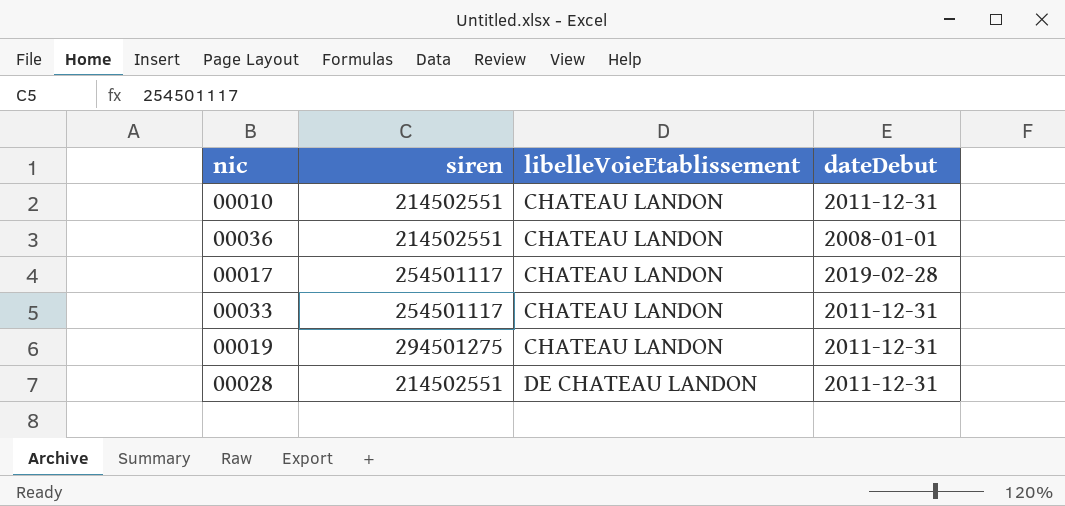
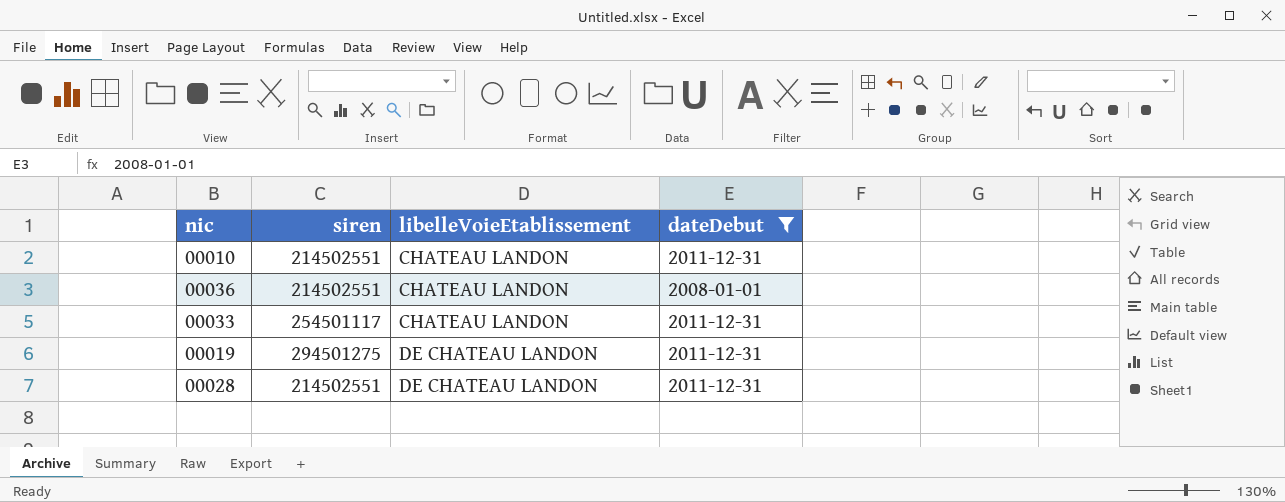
filter: none -> dateDebut != 2019-02-28
00019 | libelleVoieEtablissement: CHATEAU LANDON -> DE CHATEAU LANDON

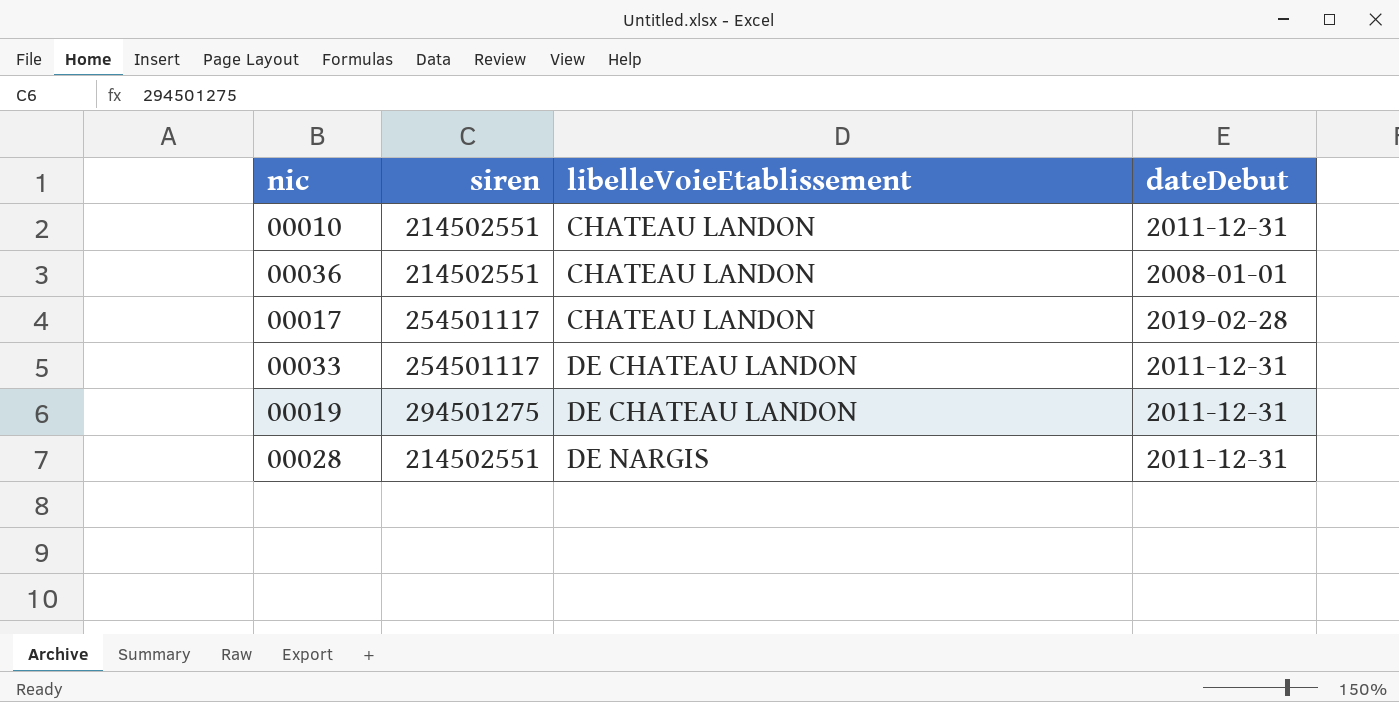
filter: dateDebut != 2019-02-28 -> none
00033 | libelleVoieEtablissement: CHATEAU LANDON -> DE CHATEAU LANDON
00028 | libelleVoieEtablissement: DE CHATEAU LANDON -> DE NARGIS

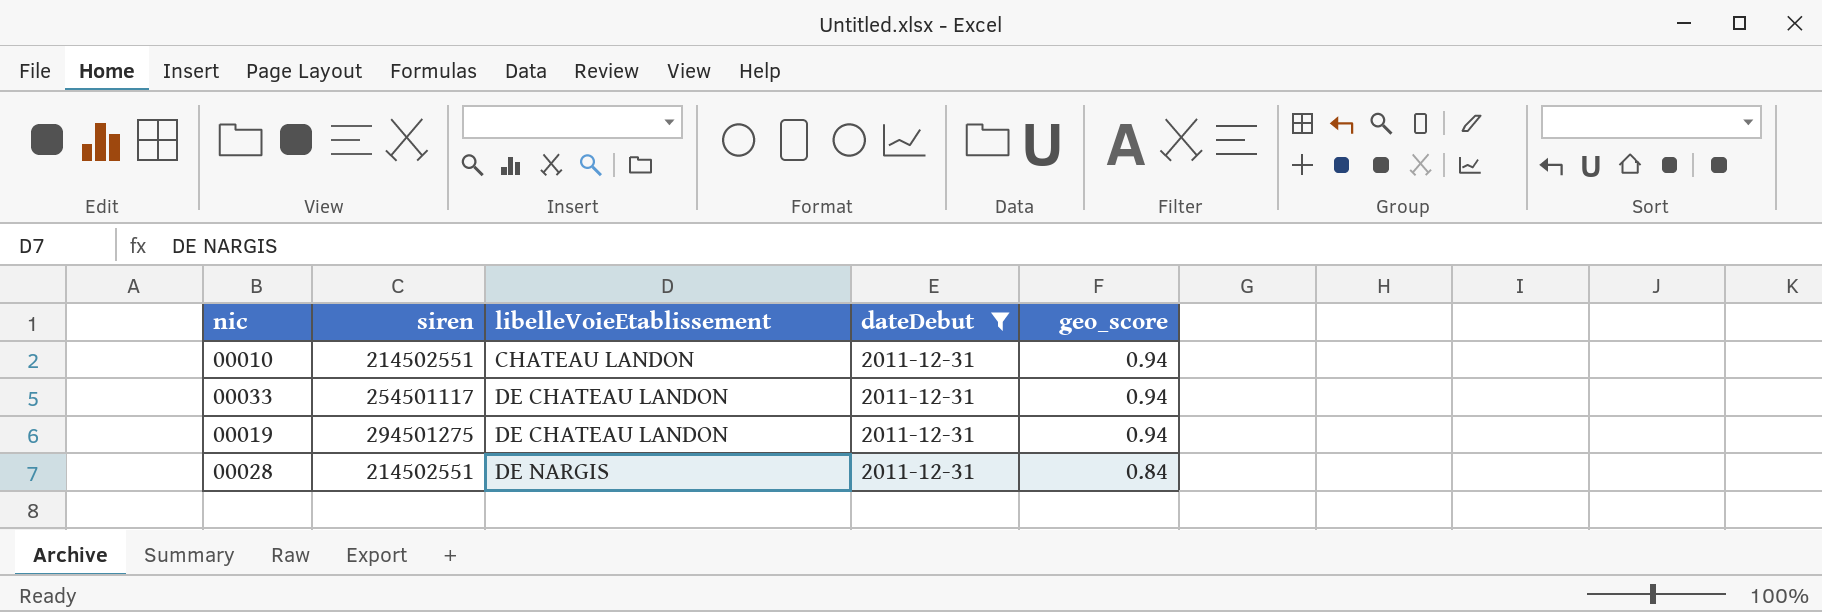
filter: none -> dateDebut = 2011-12-31
column geo_score | position: none -> 5

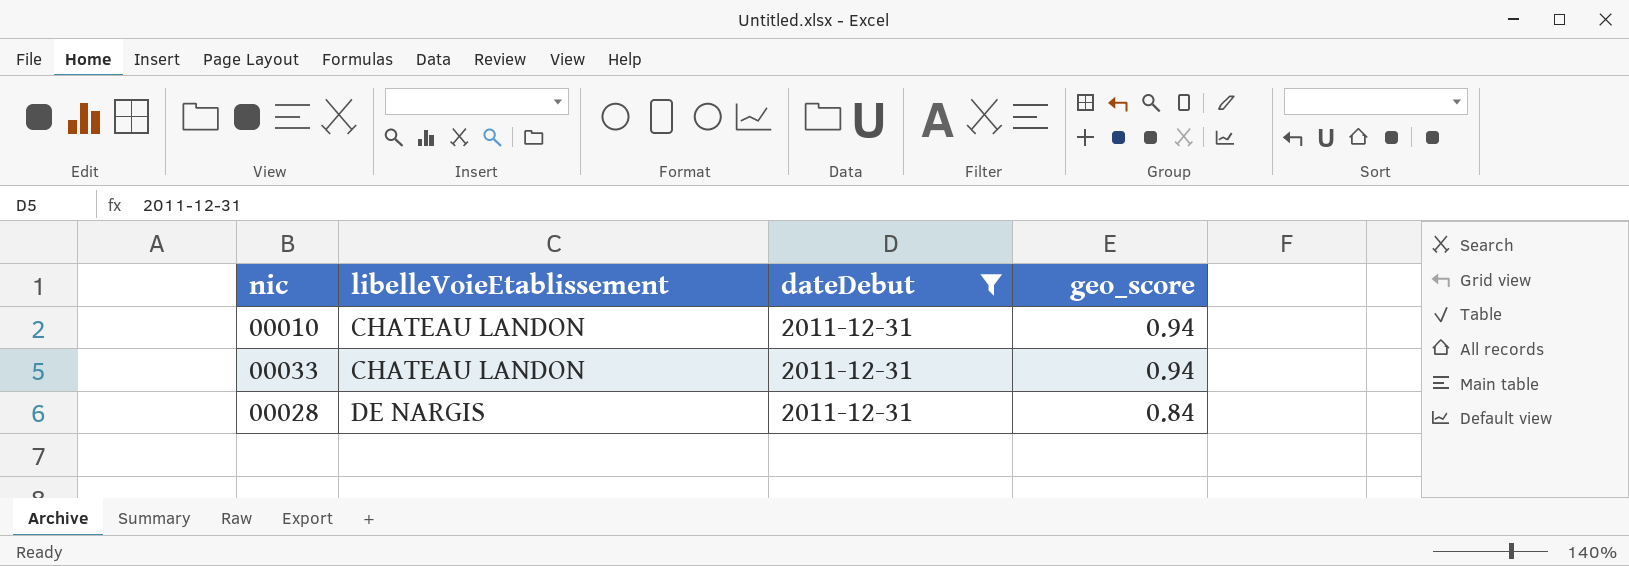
column siren | position: 2 -> none
row 00019: 294501275 | DE CHATEAU LANDON | 2011-12-31 | 0.94 -> none
00033 | libelleVoieEtablissement: DE CHATEAU LANDON -> CHATEAU LANDON

